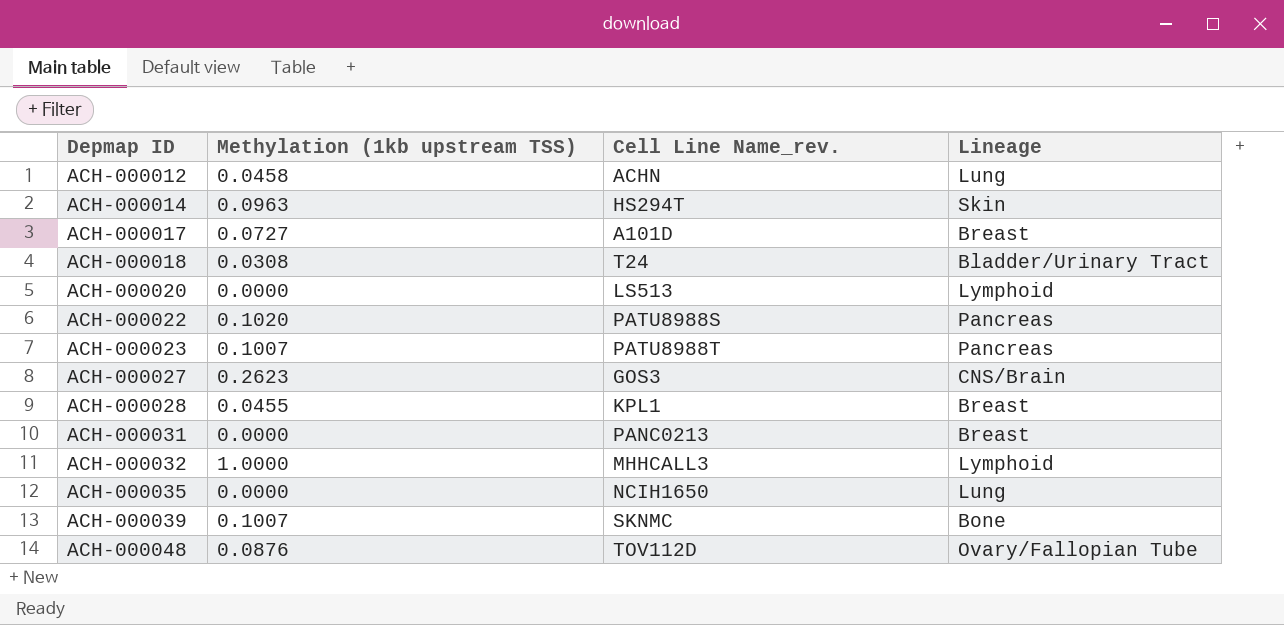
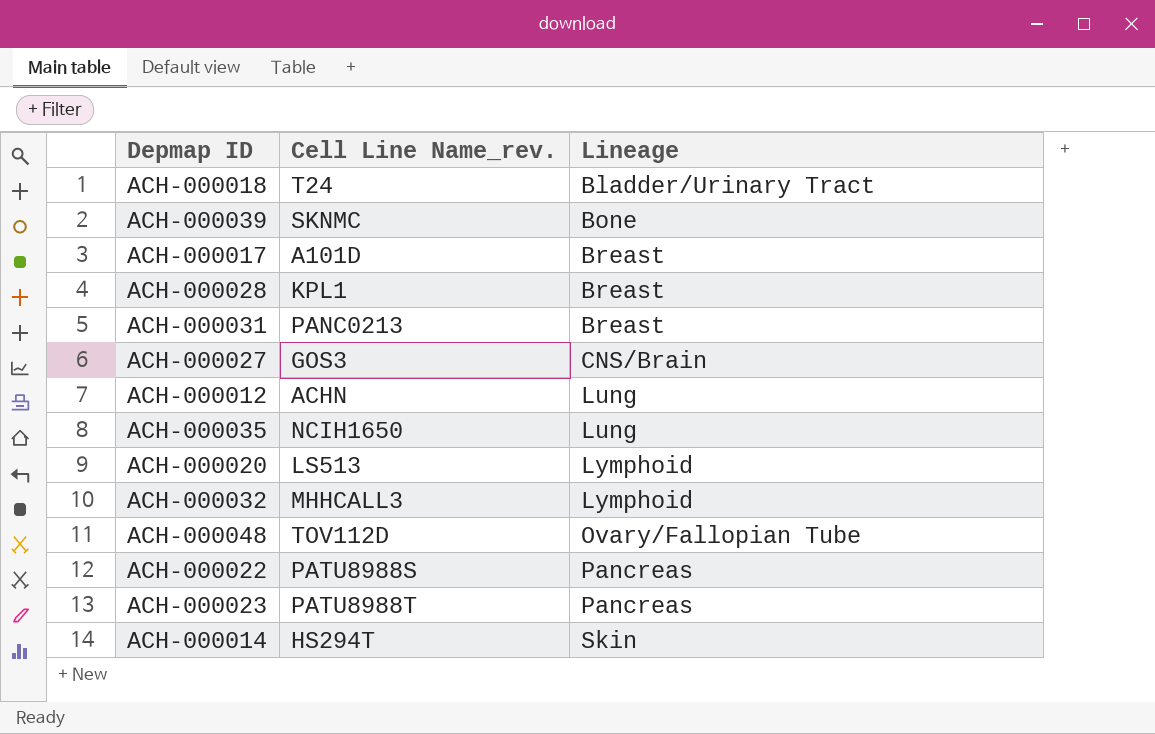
row order: Depmap ID ascending -> Lineage ascending
column Methylation (1kb upstream TSS) | position: 2 -> none

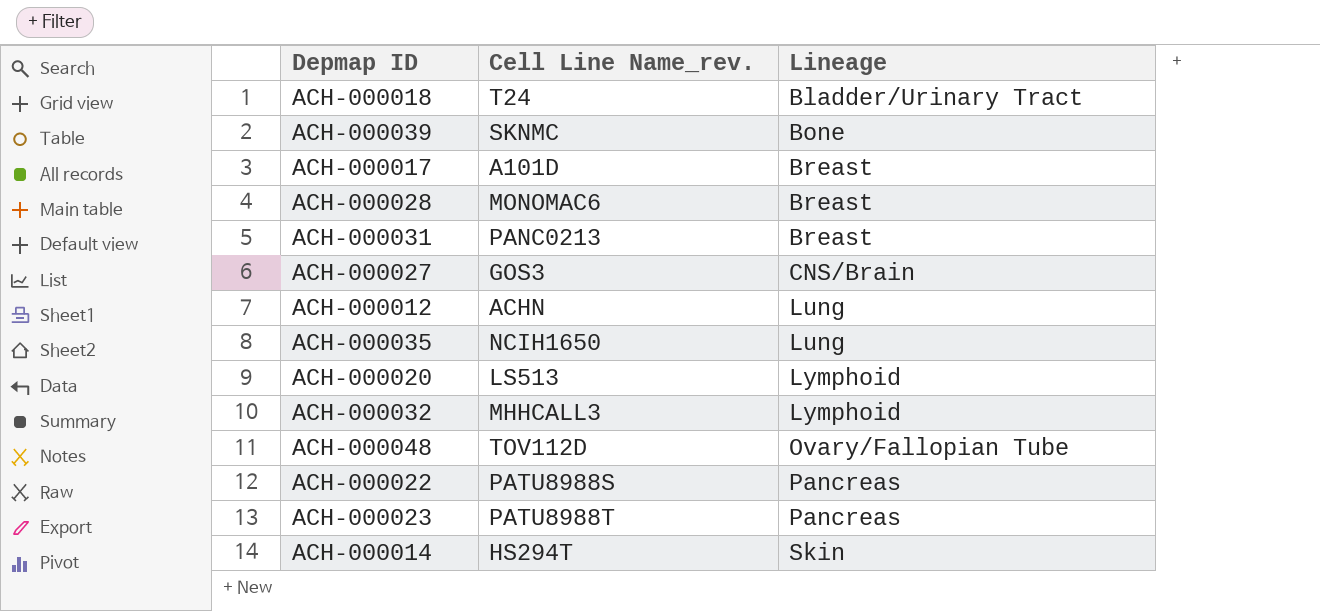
ACH-000028 | Cell Line Name_rev.: KPL1 -> MONOMAC6

